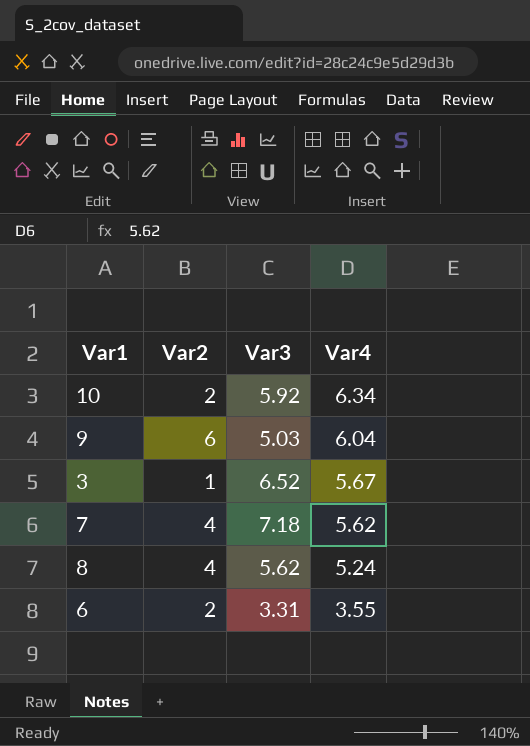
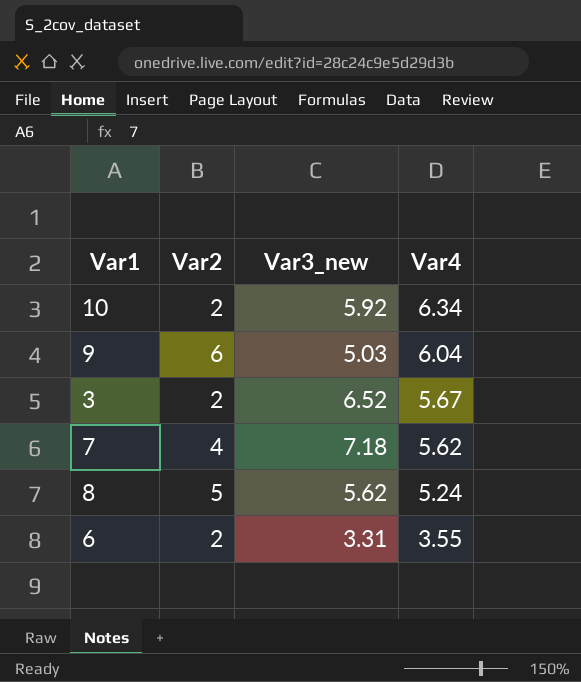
column name: Var3 -> Var3_new
3 | Var2: 1 -> 2
8 | Var2: 4 -> 5

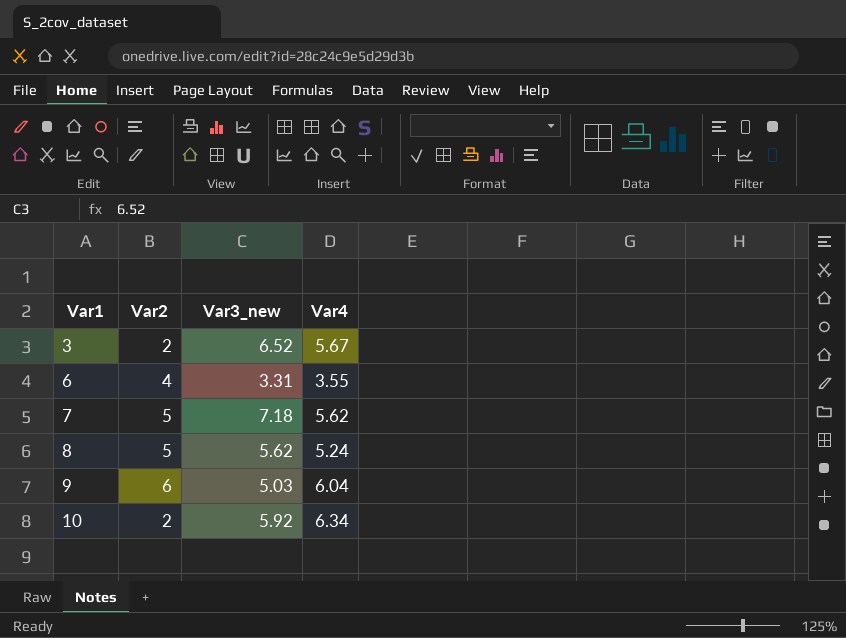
row order: Var4 descending -> Var1 ascending
6 | Var2: 2 -> 4
7 | Var2: 4 -> 5

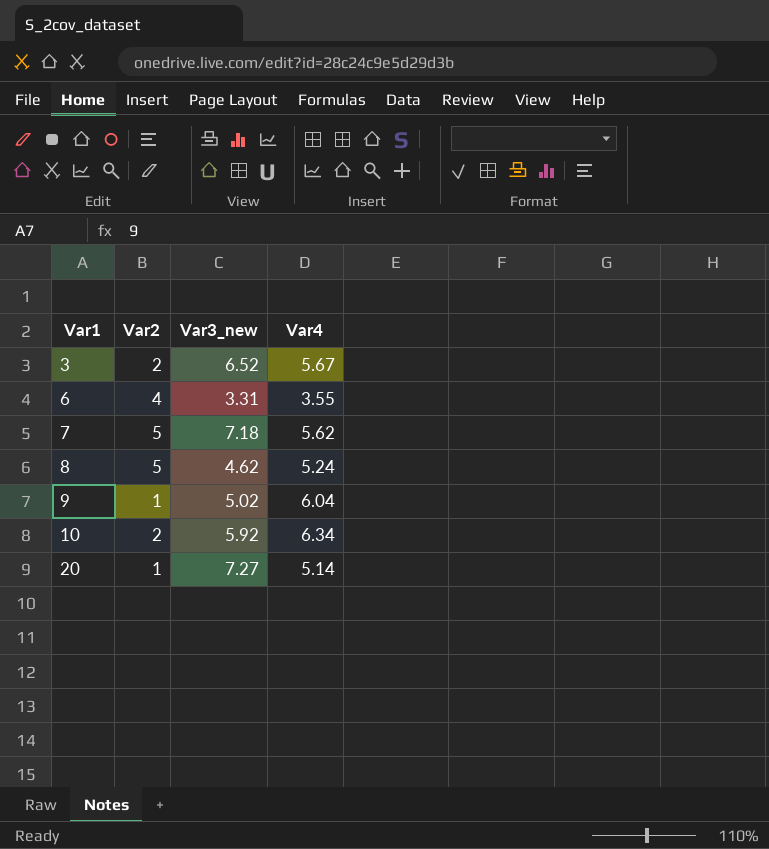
8 | Var3_new: 5.62 -> 4.62
9 | Var2: 6 -> 1
9 | Var3_new: 5.03 -> 5.02
row 20: none -> 1 | 7.27 | 5.14

